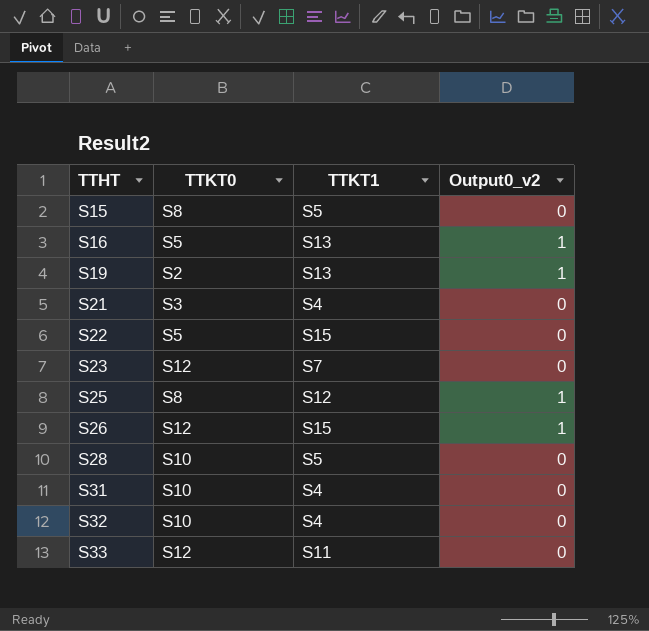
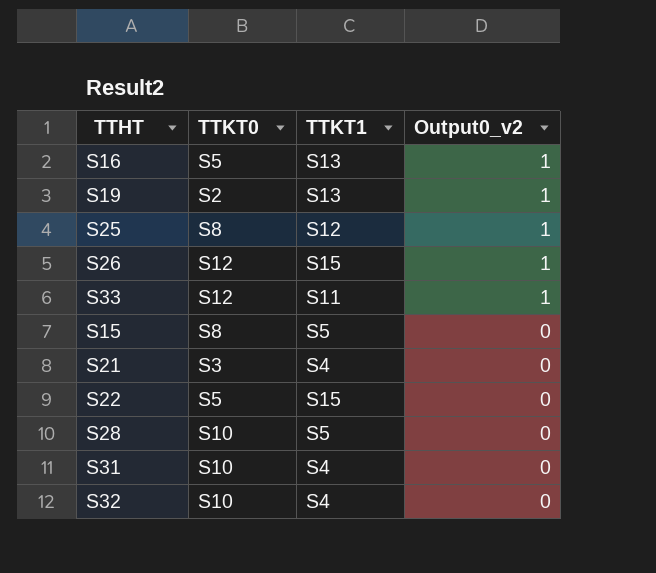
row order: TTHT ascending -> Output0_v2 descending
row S23: S12 | S7 | 0 -> none
S33 | Output0_v2: 0 -> 1

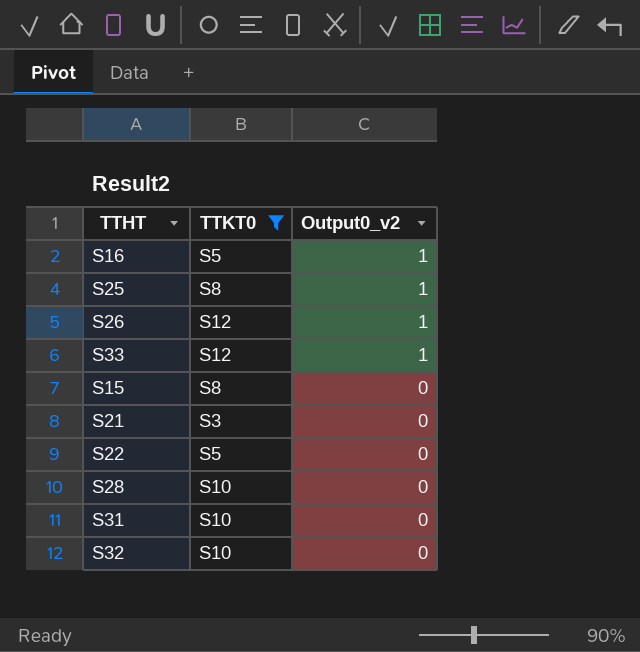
filter: none -> TTKT0 != S2
column TTKT1 | position: 3 -> none

